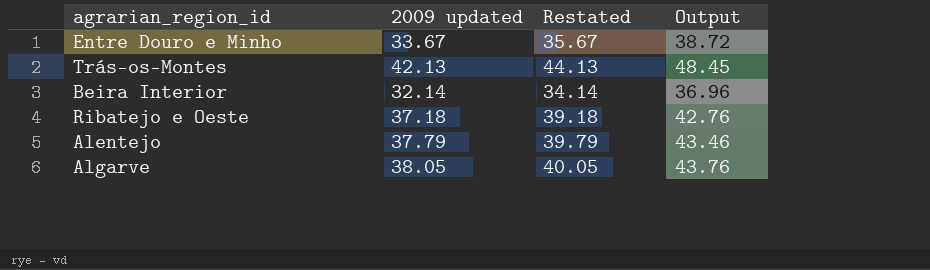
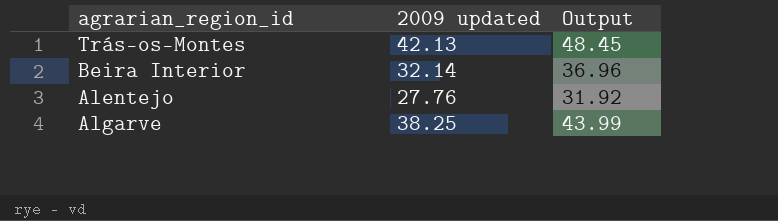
column Restated | formula: [2009 updated] + 2 -> none
row Entre Douro e Minho: 33.67 | 35.67 | 38.72 -> none
row Ribatejo e Oeste: 37.18 | 39.18 | 42.76 -> none
Alentejo | 2009 updated: 37.79 -> 27.76
Alentejo | Output: 43.46 -> 31.92
Algarve | 2009 updated: 38.05 -> 38.25
Algarve | Output: 43.76 -> 43.99

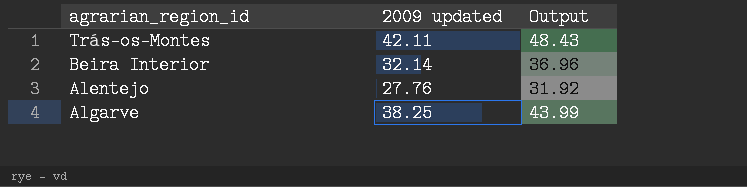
Trás-os-Montes | 2009 updated: 42.13 -> 42.11
Trás-os-Montes | Output: 48.45 -> 48.43

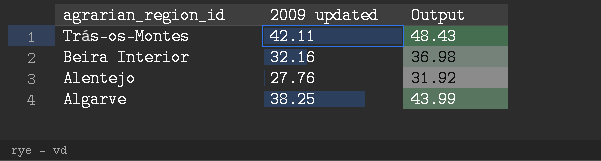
Beira Interior | 2009 updated: 32.14 -> 32.16
Beira Interior | Output: 36.96 -> 36.98

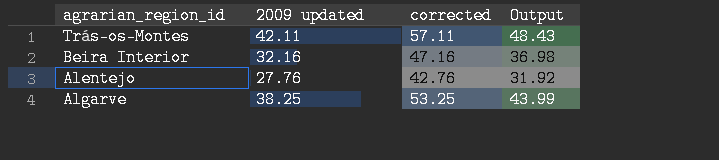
column corrected | formula: none -> [2009 updated] + 15

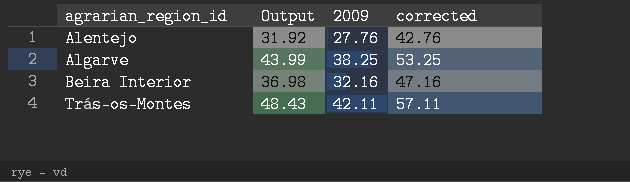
row order: none -> agrarian_region_id ascending
column Output | position: 4 -> 2
column name: 2009 updated -> 2009

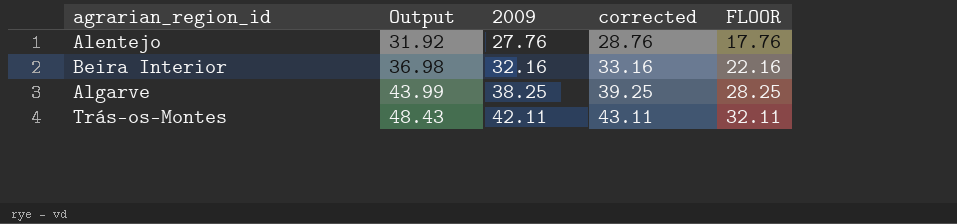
row order: agrarian_region_id ascending -> Output ascending
column corrected | formula: [2009] + 15 -> [2009] + 1
column FLOOR | formula: none -> [2009] - 10

